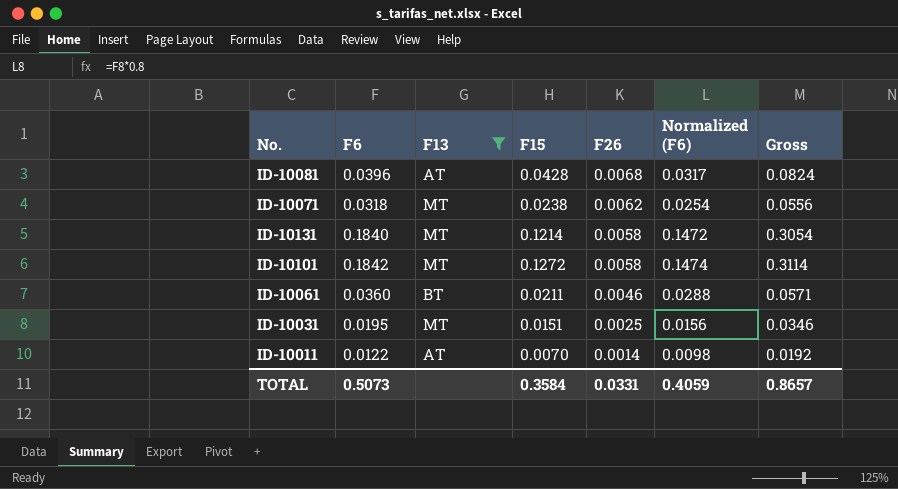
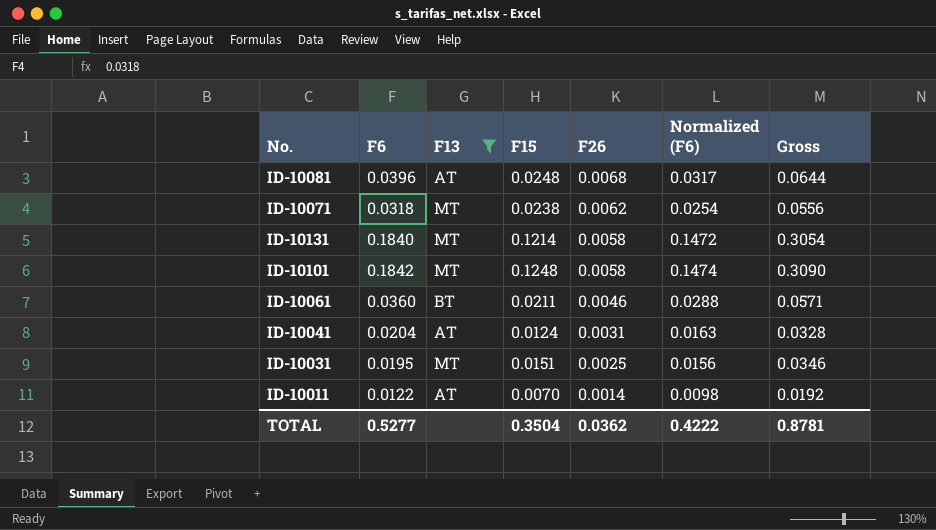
ID-10081 | F15: 0.0428 -> 0.0248
ID-10081 | Gross: 0.0824 -> 0.0644
ID-10101 | F15: 0.1272 -> 0.1248
ID-10101 | Gross: 0.3114 -> 0.3090
row ID-10041: none -> 0.0204 | AT | 0.0124 | 0.0031 | 0.0163 | 0.0328
TOTAL | F6: 0.5073 -> 0.5277
TOTAL | F15: 0.3584 -> 0.3504
TOTAL | F26: 0.0331 -> 0.0362
TOTAL | Normalized (F6): 0.4059 -> 0.4222
TOTAL | Gross: 0.8657 -> 0.8781

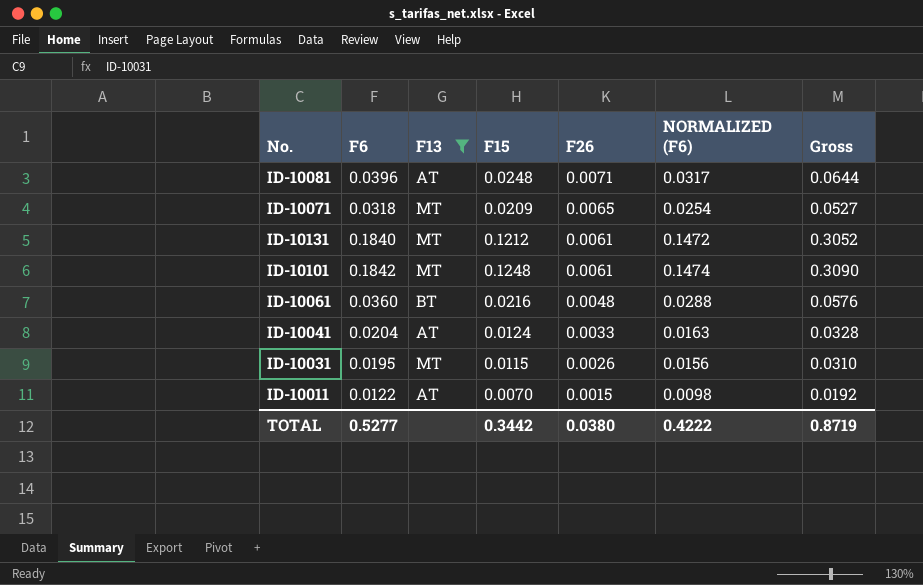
column name: Normalized (F6) -> NORMALIZED (F6)
ID-10081 | F26: 0.0068 -> 0.0071
ID-10071 | F15: 0.0238 -> 0.0209
ID-10071 | F26: 0.0062 -> 0.0065
ID-10071 | Gross: 0.0556 -> 0.0527
ID-10131 | F15: 0.1214 -> 0.1212
ID-10131 | F26: 0.0058 -> 0.0061
ID-10131 | Gross: 0.3054 -> 0.3052
ID-10101 | F26: 0.0058 -> 0.0061
ID-10061 | F15: 0.0211 -> 0.0216
ID-10061 | F26: 0.0046 -> 0.0048
ID-10061 | Gross: 0.0571 -> 0.0576
ID-10041 | F26: 0.0031 -> 0.0033
ID-10031 | F15: 0.0151 -> 0.0115
ID-10031 | F26: 0.0025 -> 0.0026
ID-10031 | Gross: 0.0346 -> 0.0310
ID-10011 | F26: 0.0014 -> 0.0015
TOTAL | F15: 0.3504 -> 0.3442
TOTAL | F26: 0.0362 -> 0.0380
TOTAL | Gross: 0.8781 -> 0.8719

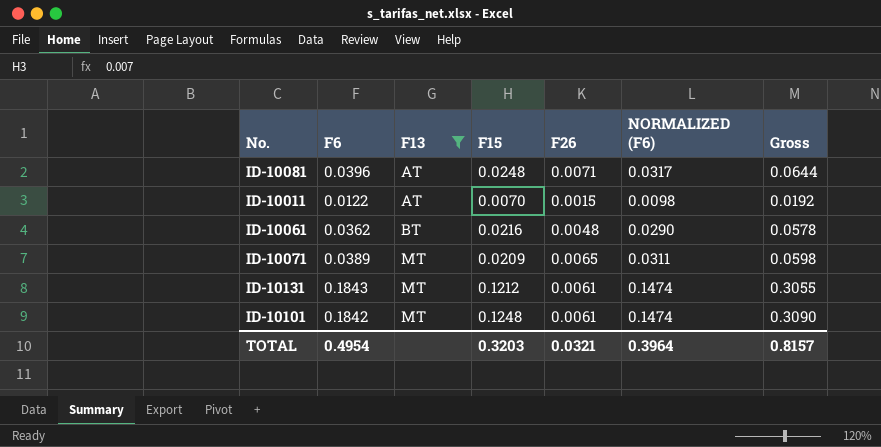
row order: F26 descending -> F13 ascending
row ID-10041: 0.0204 | AT | 0.0124 | 0.0033 | 0.0163 | 0.0328 -> none
row ID-10031: 0.0195 | MT | 0.0115 | 0.0026 | 0.0156 | 0.0310 -> none
ID-10061 | F6: 0.0360 -> 0.0362
ID-10061 | NORMALIZED (F6): 0.0288 -> 0.0290
ID-10061 | Gross: 0.0576 -> 0.0578
ID-10071 | F6: 0.0318 -> 0.0389
ID-10071 | NORMALIZED (F6): 0.0254 -> 0.0311
ID-10071 | Gross: 0.0527 -> 0.0598
ID-10131 | F6: 0.1840 -> 0.1843
ID-10131 | NORMALIZED (F6): 0.1472 -> 0.1474
ID-10131 | Gross: 0.3052 -> 0.3055
TOTAL | F6: 0.5277 -> 0.4954
TOTAL | F15: 0.3442 -> 0.3203
TOTAL | F26: 0.0380 -> 0.0321
TOTAL | NORMALIZED (F6): 0.4222 -> 0.3964
TOTAL | Gross: 0.8719 -> 0.8157

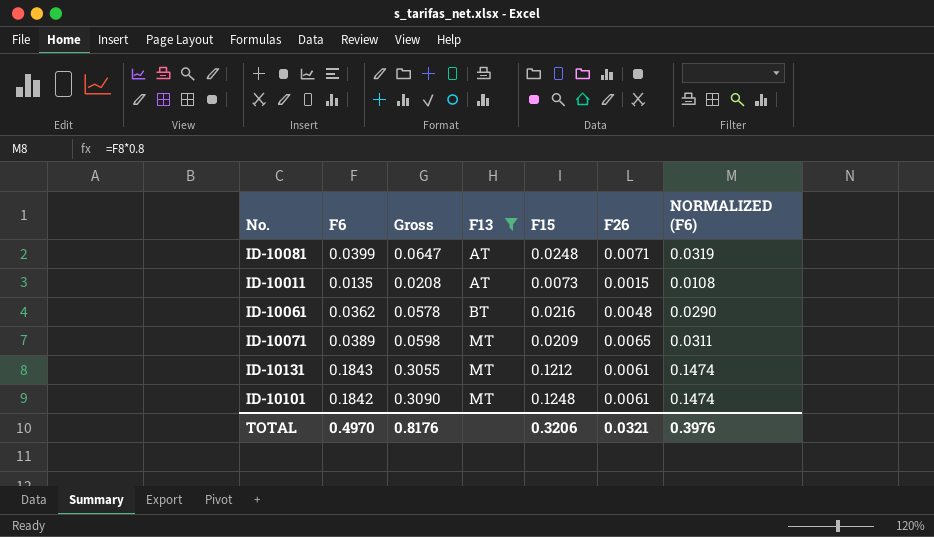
column Gross | position: 7 -> 3
ID-10081 | F6: 0.0396 -> 0.0399
ID-10081 | Gross: 0.0644 -> 0.0647
ID-10081 | NORMALIZED (F6): 0.0317 -> 0.0319
ID-10011 | F6: 0.0122 -> 0.0135
ID-10011 | Gross: 0.0192 -> 0.0208
ID-10011 | F15: 0.0070 -> 0.0073
ID-10011 | NORMALIZED (F6): 0.0098 -> 0.0108
TOTAL | F6: 0.4954 -> 0.4970
TOTAL | Gross: 0.8157 -> 0.8176
TOTAL | F15: 0.3203 -> 0.3206
TOTAL | NORMALIZED (F6): 0.3964 -> 0.3976

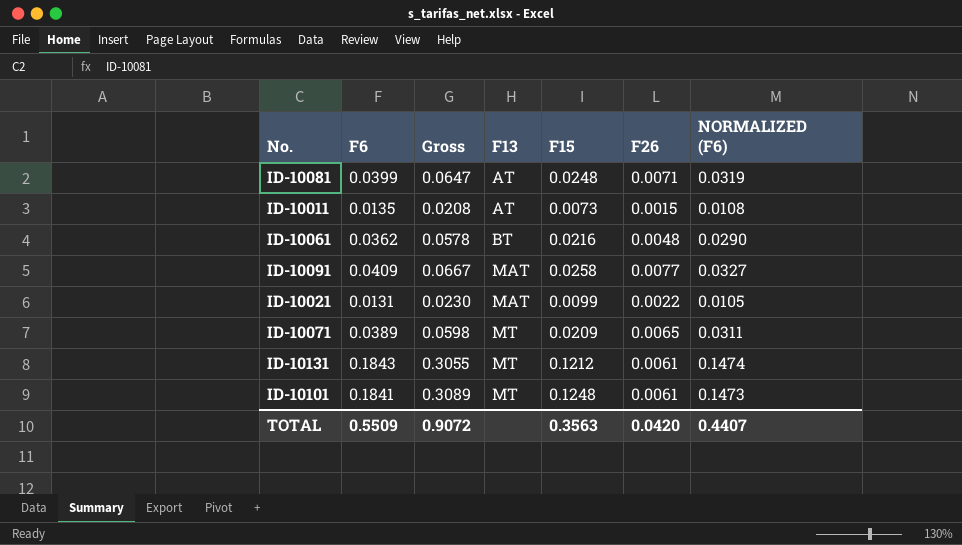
filter: F13 != MAT -> none
ID-10101 | F6: 0.1842 -> 0.1841
ID-10101 | Gross: 0.3090 -> 0.3089
ID-10101 | NORMALIZED (F6): 0.1474 -> 0.1473
TOTAL | F6: 0.4970 -> 0.5509
TOTAL | Gross: 0.8176 -> 0.9072
TOTAL | F15: 0.3206 -> 0.3563
TOTAL | F26: 0.0321 -> 0.0420
TOTAL | NORMALIZED (F6): 0.3976 -> 0.4407

